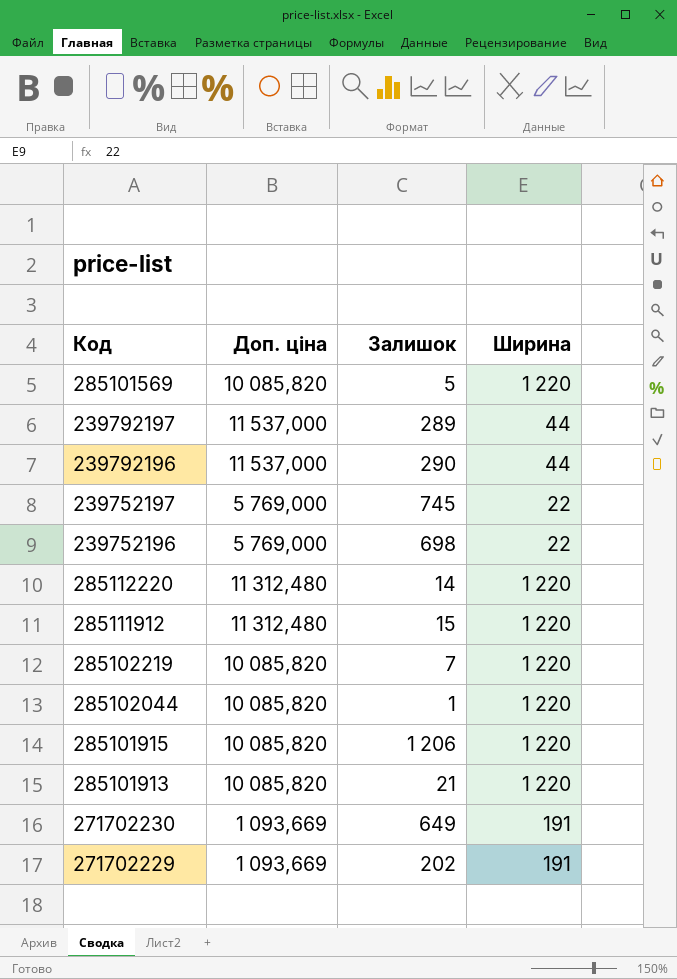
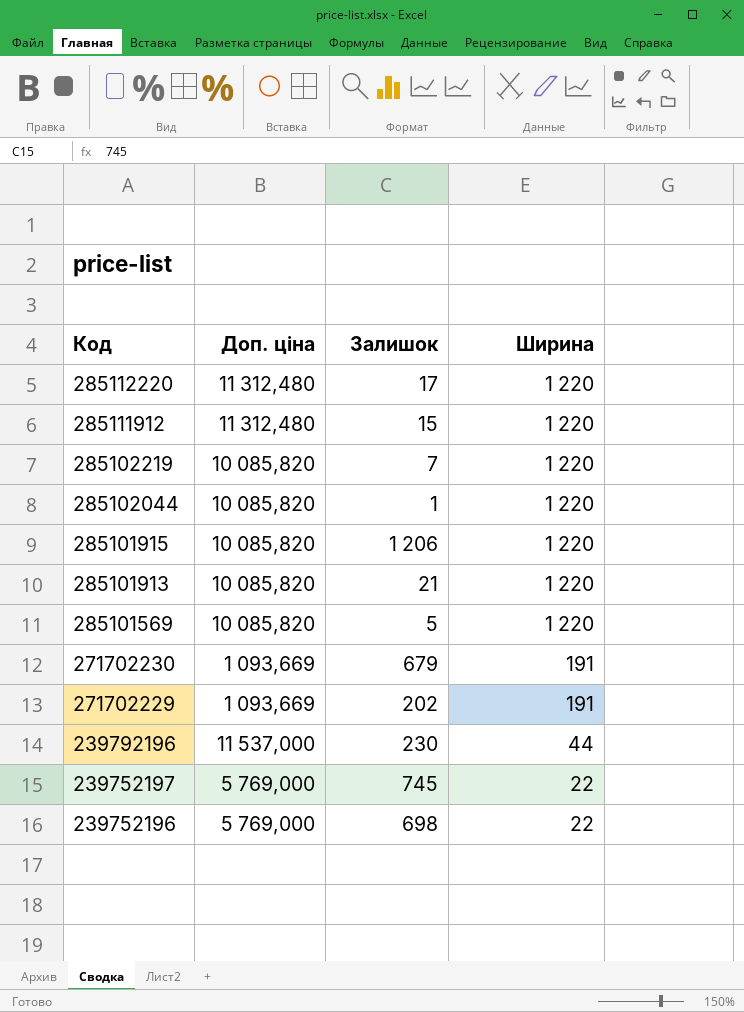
row order: none -> Код descending
row 239792197: 11 537,000 | 289 | 44 -> none
285112220 | Залишок: 14 -> 17
271702230 | Залишок: 649 -> 679
239792196 | Залишок: 290 -> 230

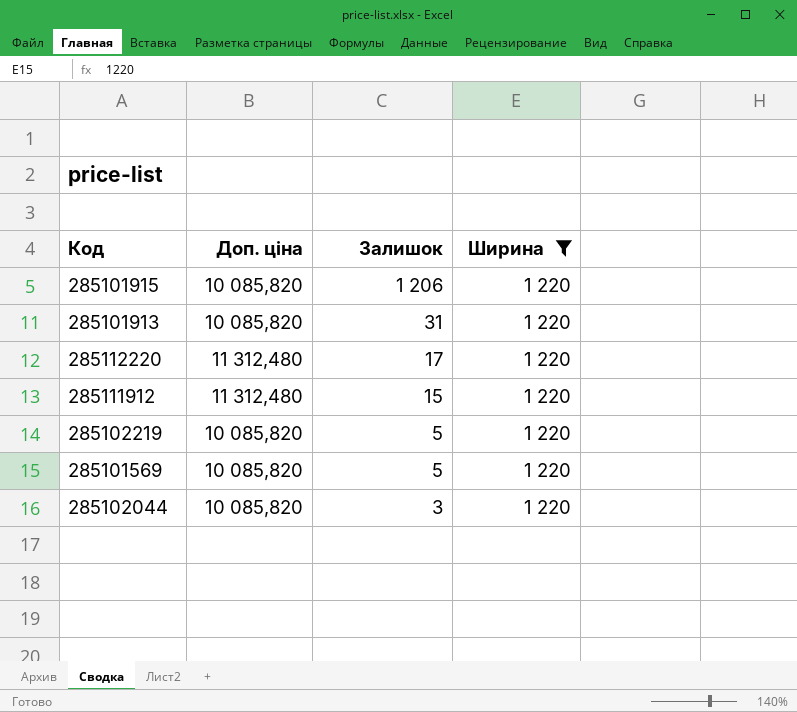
filter: none -> Ширина = 1 220
row order: Код descending -> Залишок descending
285101913 | Залишок: 21 -> 31
285102219 | Залишок: 7 -> 5
285102044 | Залишок: 1 -> 3

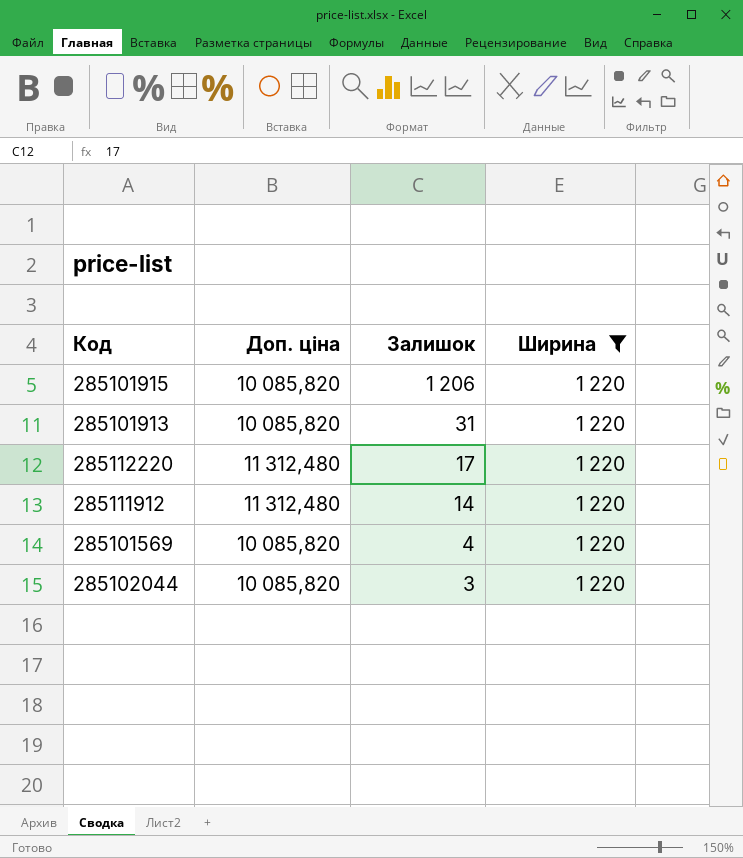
row 285102219: 10 085,820 | 5 | 1 220 -> none
285111912 | Залишок: 15 -> 14
285101569 | Залишок: 5 -> 4

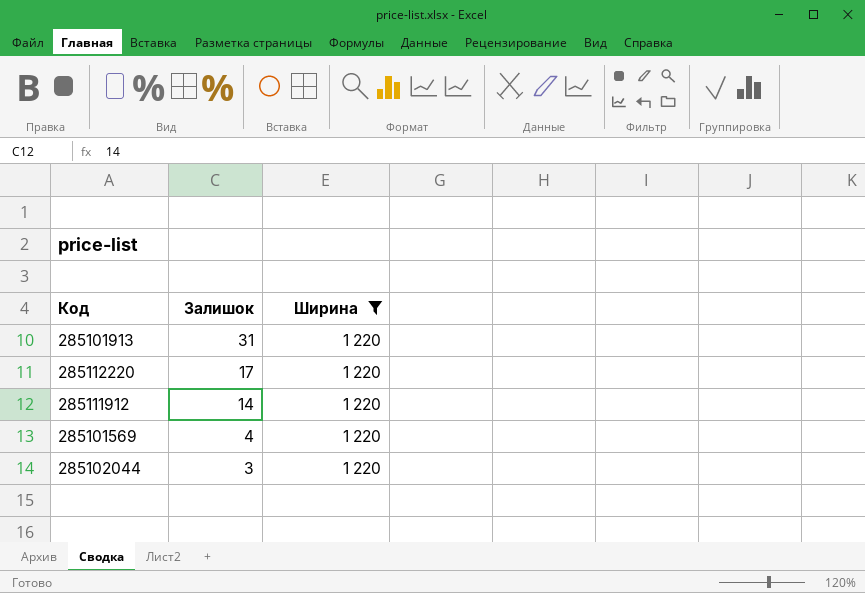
column Доп. ціна | position: 2 -> none
row 285101915: 10 085,820 | 1 206 | 1 220 -> none

